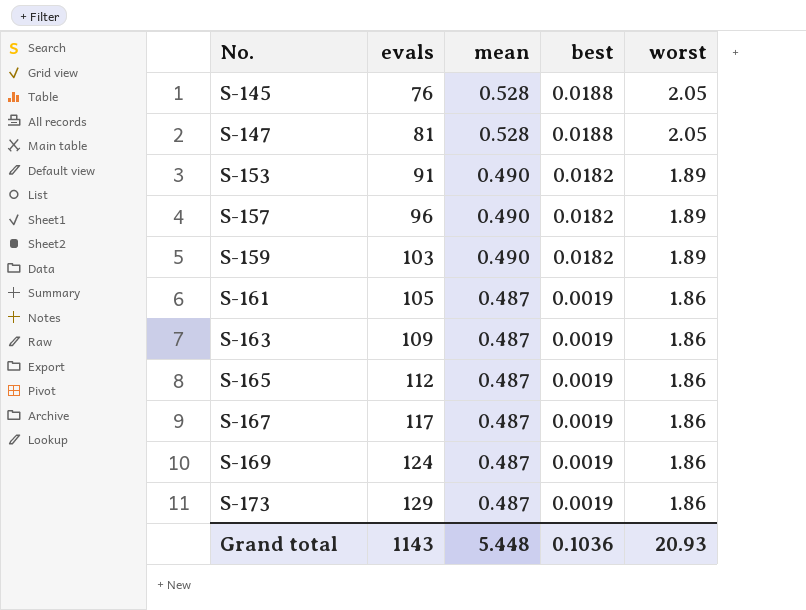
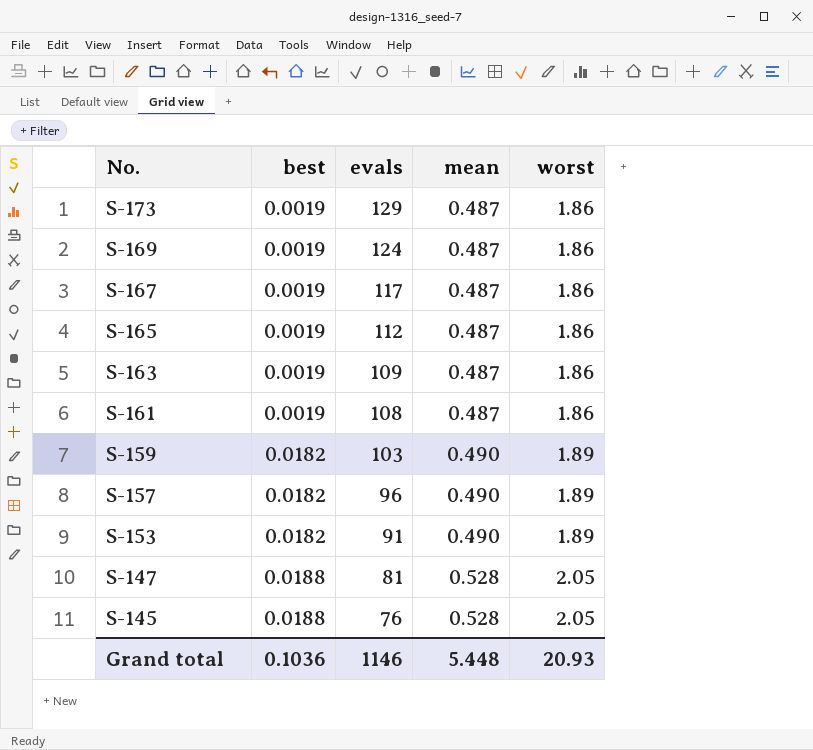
row order: No. ascending -> No. descending
column best | position: 4 -> 2
S-161 | evals: 105 -> 108
Grand total | evals: 1143 -> 1146

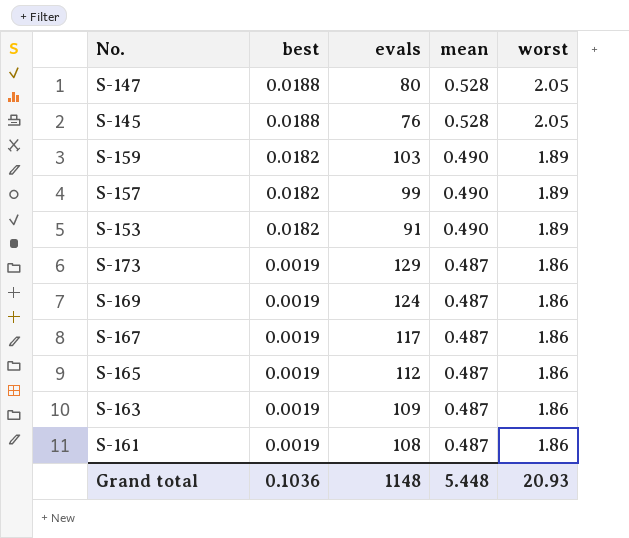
row order: No. descending -> best descending
S-147 | evals: 81 -> 80
S-157 | evals: 96 -> 99
Grand total | evals: 1146 -> 1148

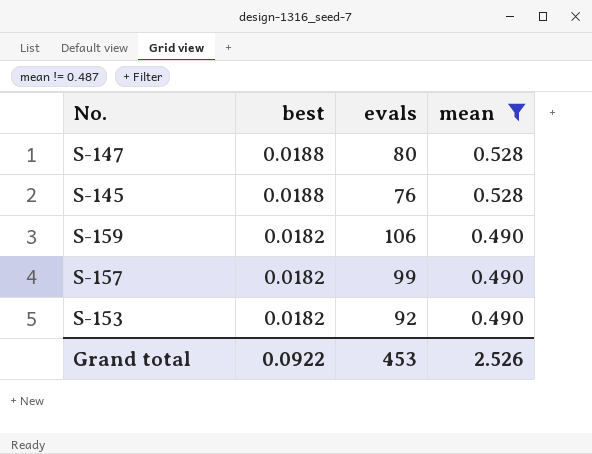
filter: none -> mean != 0.487
column worst | position: 5 -> none
S-159 | evals: 103 -> 106
S-153 | evals: 91 -> 92
Grand total | best: 0.1036 -> 0.0922
Grand total | evals: 1148 -> 453
Grand total | mean: 5.448 -> 2.526

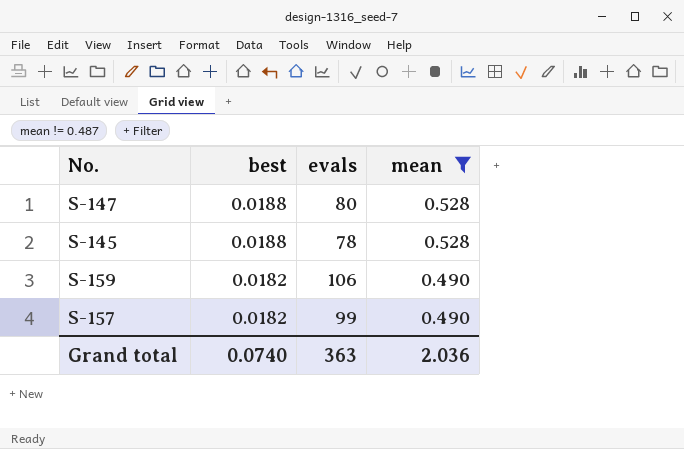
row S-153: 0.0182 | 92 | 0.490 -> none
S-145 | evals: 76 -> 78
Grand total | best: 0.0922 -> 0.0740
Grand total | evals: 453 -> 363
Grand total | mean: 2.526 -> 2.036

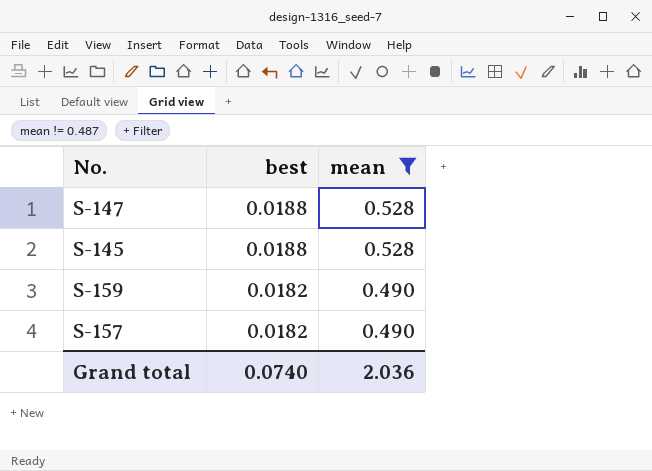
column evals | position: 3 -> none

